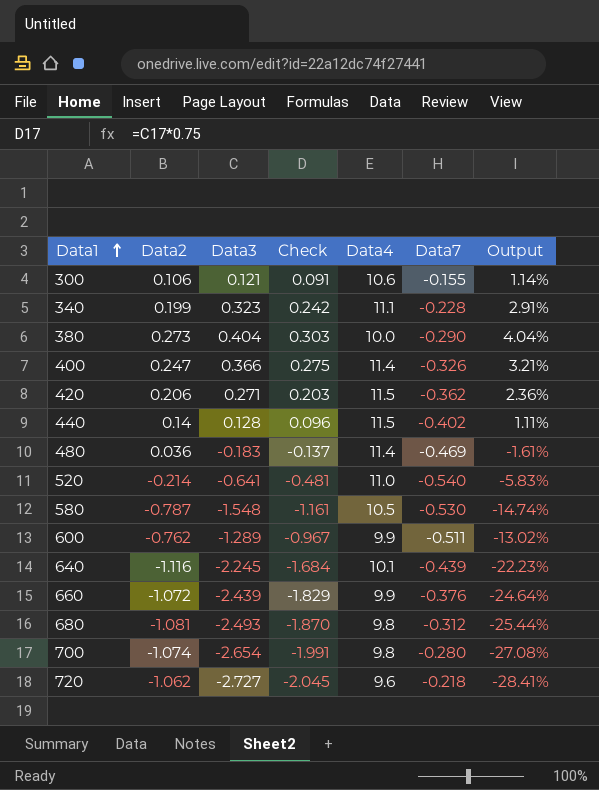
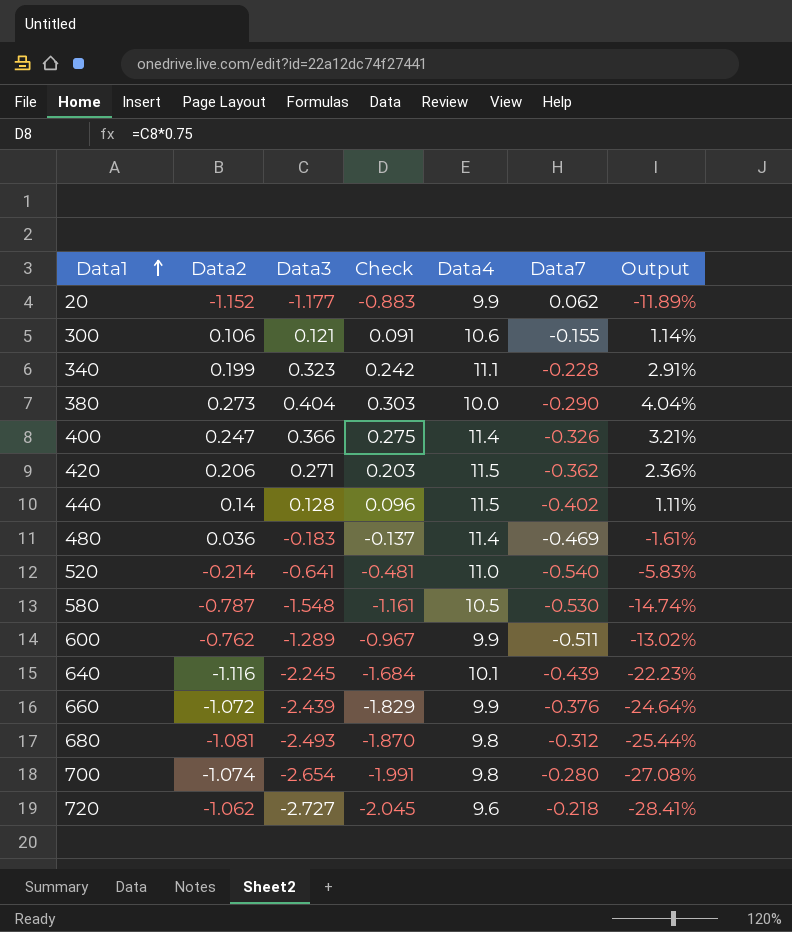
row 20: none -> -1.152 | -1.177 | -0.883 | 9.9 | 0.062 | -11.89%

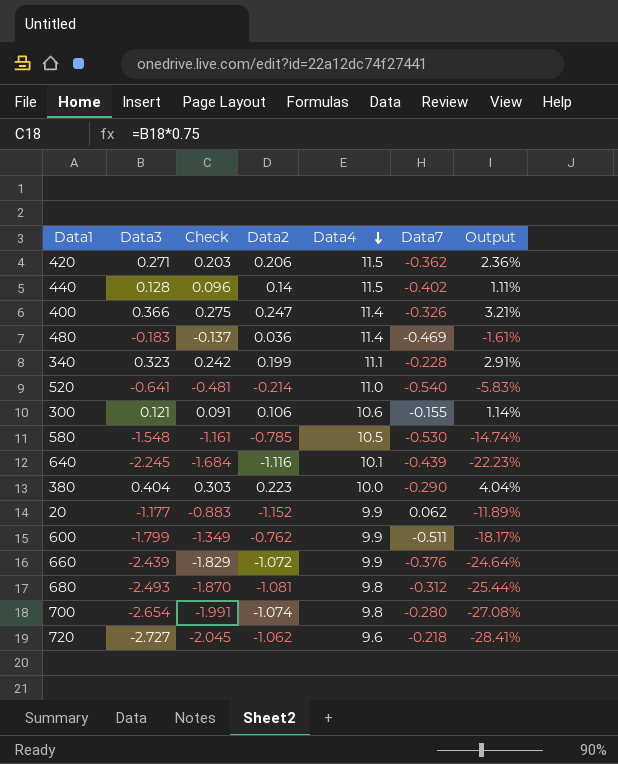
row order: Data1 ascending -> Data4 descending
column Data2 | position: 2 -> 4
580 | Data2: -0.787 -> -0.785
380 | Data2: 0.273 -> 0.223
600 | Data3: -1.289 -> -1.799
600 | Check: -0.967 -> -1.349
600 | Output: -13.02% -> -18.17%

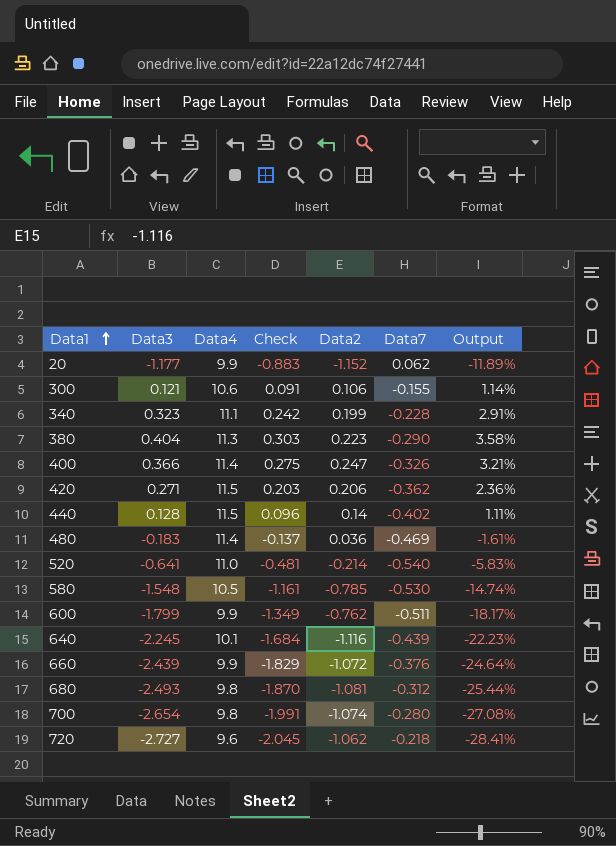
row order: Data4 descending -> Data1 ascending
column Data4 | position: 5 -> 3
380 | Data4: 10.0 -> 11.3
380 | Output: 4.04% -> 3.58%

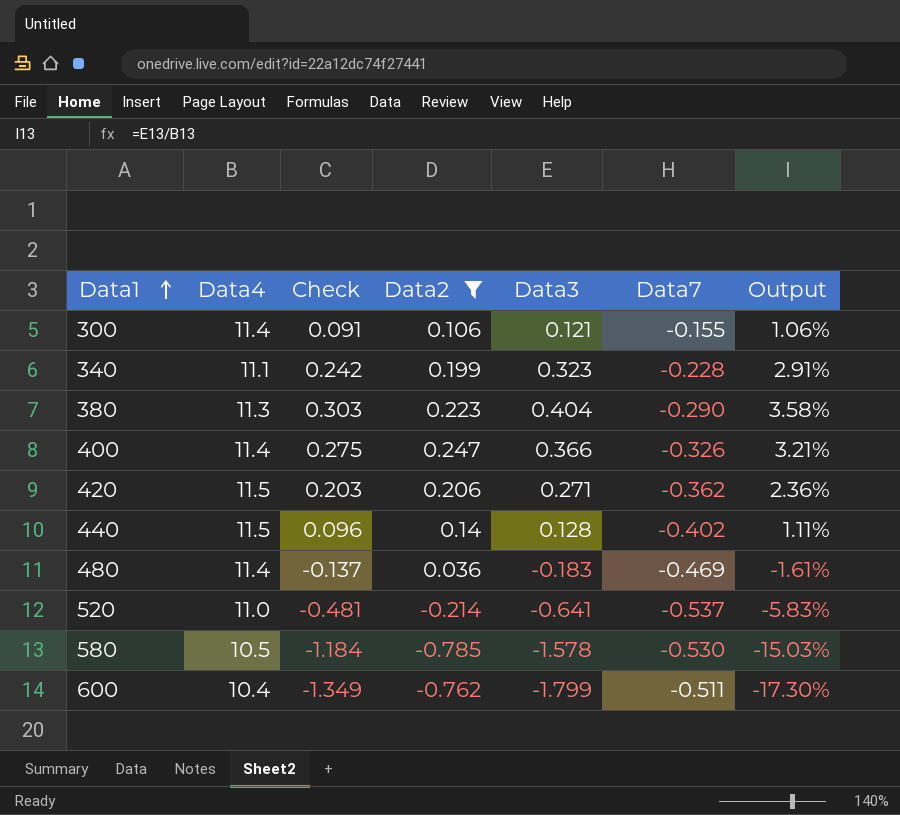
filter: none -> Data2 >= -0.785
column Data3 | position: 2 -> 5
300 | Data4: 10.6 -> 11.4
300 | Output: 1.14% -> 1.06%
520 | Data7: -0.540 -> -0.537
580 | Check: -1.161 -> -1.184
580 | Data3: -1.548 -> -1.578
580 | Output: -14.74% -> -15.03%
600 | Data4: 9.9 -> 10.4
600 | Output: -18.17% -> -17.30%

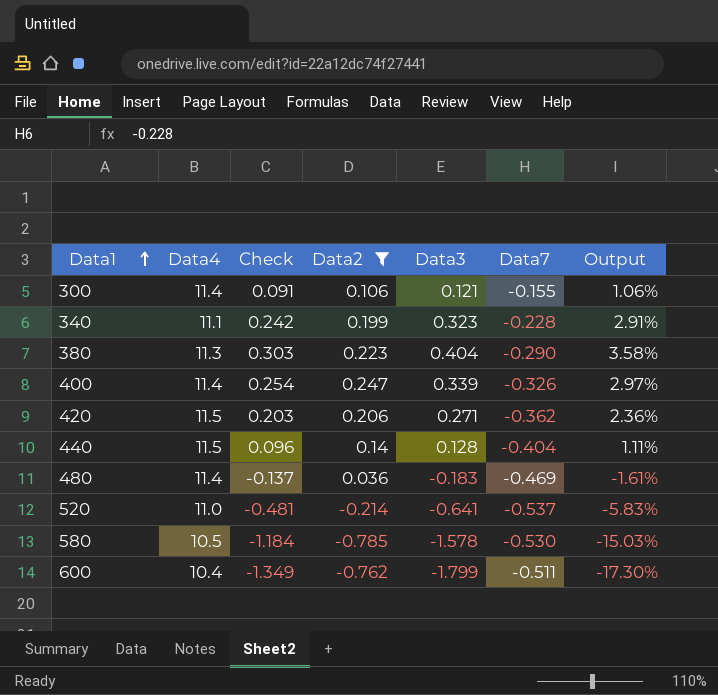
400 | Check: 0.275 -> 0.254
400 | Data3: 0.366 -> 0.339
400 | Output: 3.21% -> 2.97%
440 | Data7: -0.402 -> -0.404

